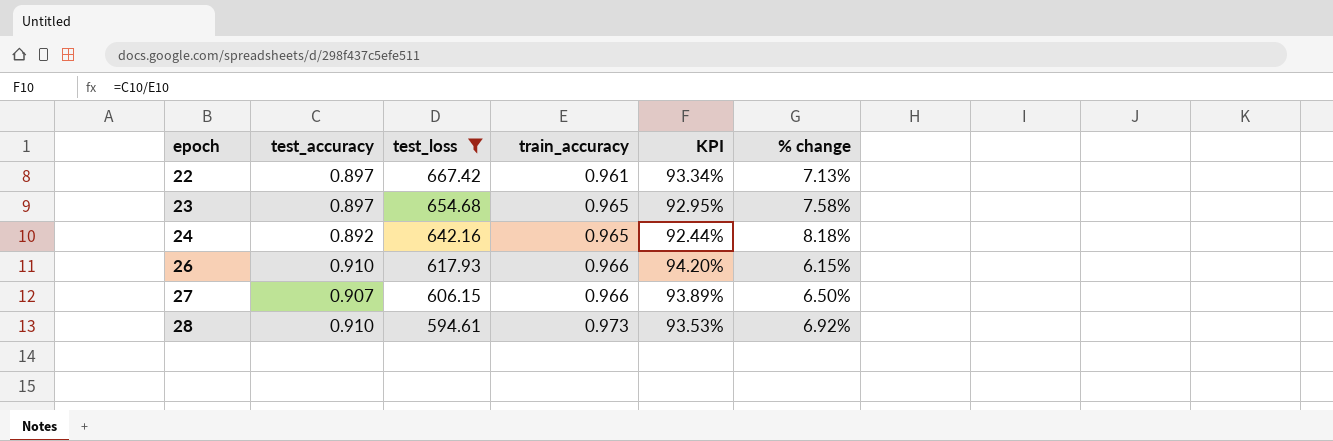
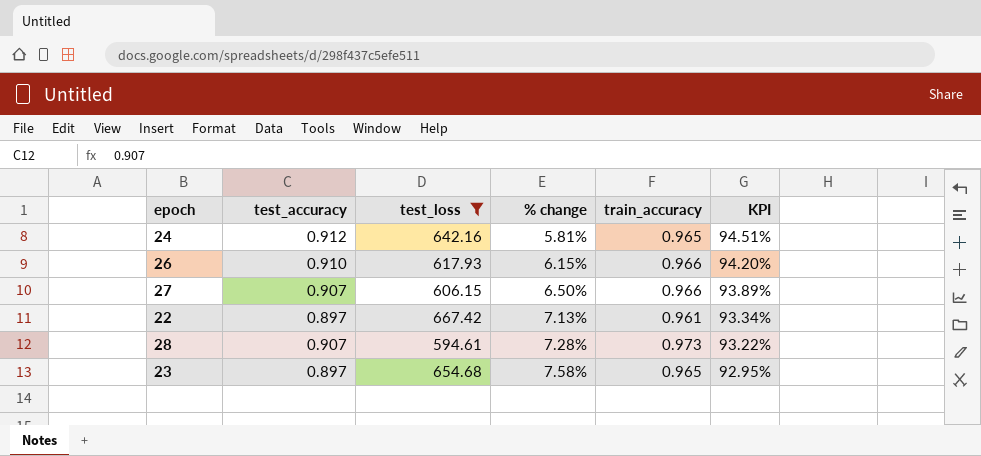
row order: epoch ascending -> % change ascending
column % change | position: 6 -> 4
24 | test_accuracy: 0.892 -> 0.912
24 | % change: 8.18% -> 5.81%
24 | KPI: 92.44% -> 94.51%
28 | test_accuracy: 0.910 -> 0.907
28 | % change: 6.92% -> 7.28%
28 | KPI: 93.53% -> 93.22%

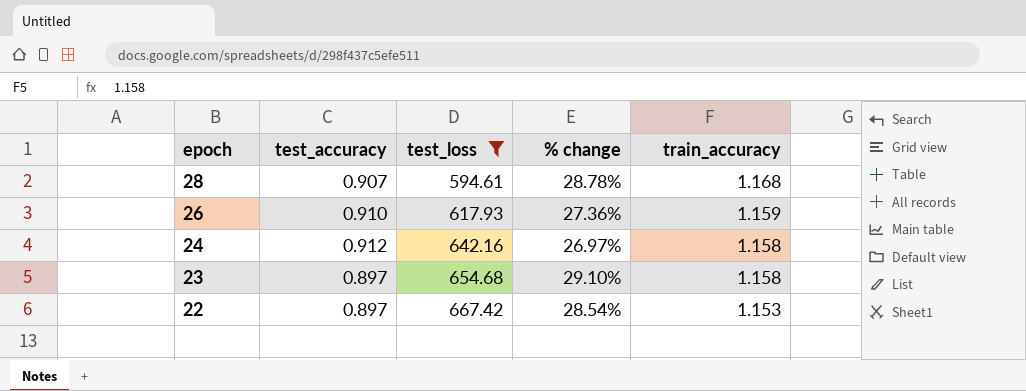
row order: % change ascending -> epoch descending
column KPI | formula: [test_accuracy] / [train_accuracy] -> none
row 27: 0.907 | 606.15 | 6.50% | 0.966 | 93.89% -> none
28 | % change: 7.28% -> 28.78%
28 | train_accuracy: 0.973 -> 1.168
26 | % change: 6.15% -> 27.36%
26 | train_accuracy: 0.966 -> 1.159
24 | % change: 5.81% -> 26.97%
24 | train_accuracy: 0.965 -> 1.158
23 | % change: 7.58% -> 29.10%
23 | train_accuracy: 0.965 -> 1.158
22 | % change: 7.13% -> 28.54%
22 | train_accuracy: 0.961 -> 1.153

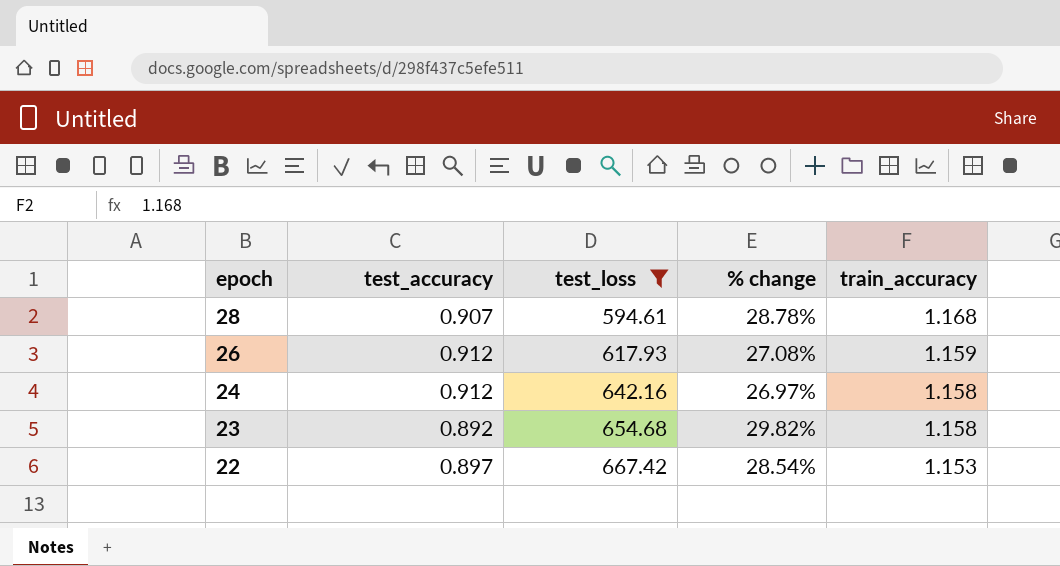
26 | test_accuracy: 0.910 -> 0.912
26 | % change: 27.36% -> 27.08%
23 | test_accuracy: 0.897 -> 0.892
23 | % change: 29.10% -> 29.82%

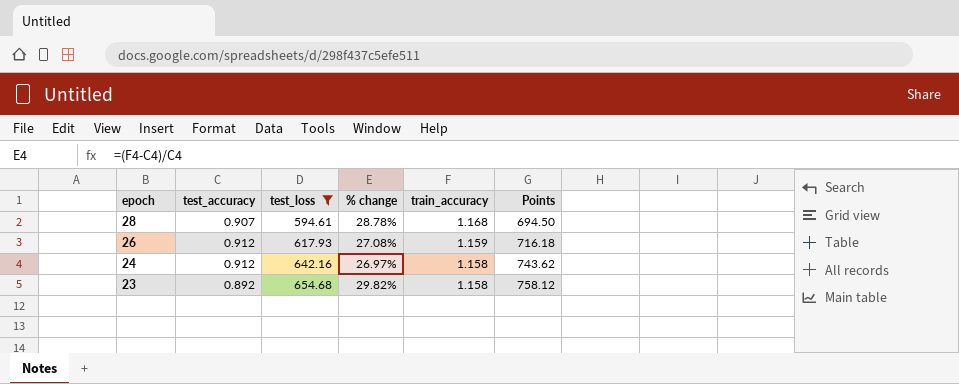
column Points | formula: none -> [test_loss] * [train_accuracy]
row 22: 0.897 | 667.42 | 28.54% | 1.153 -> none

